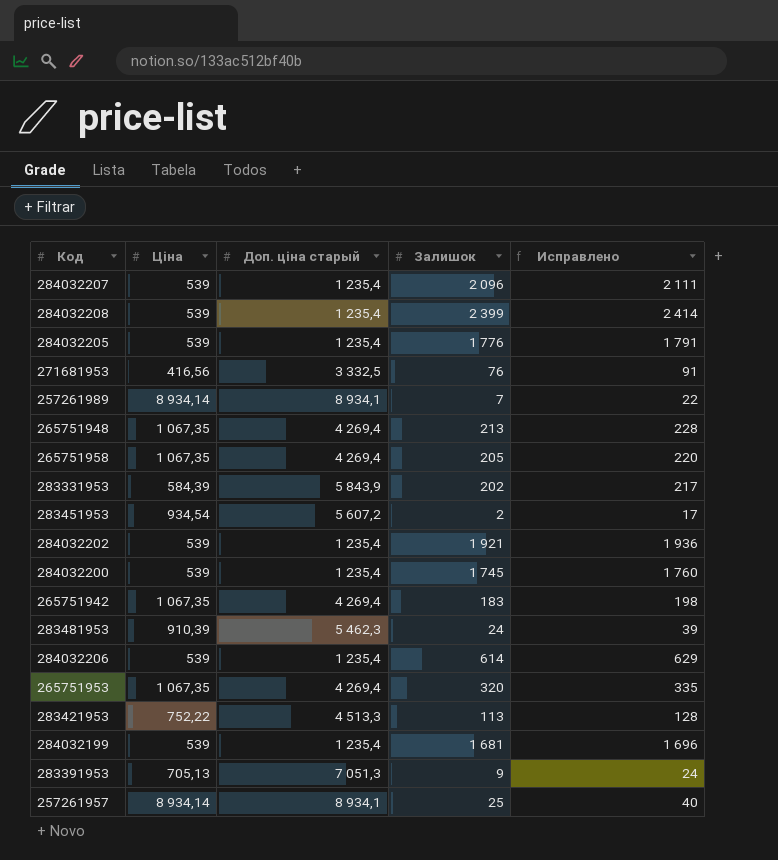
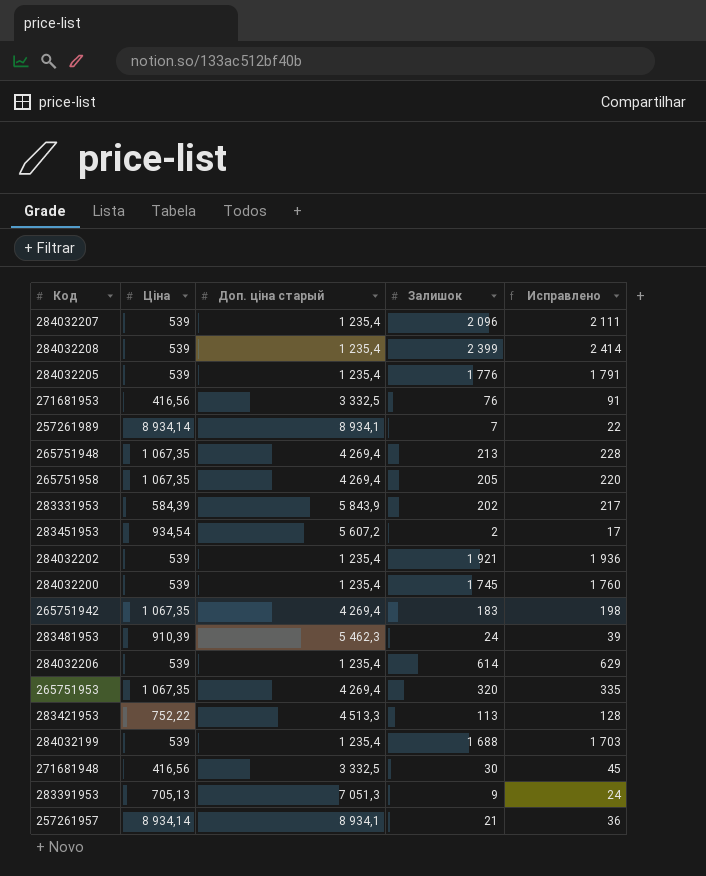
284032199 | Залишок: 1 681 -> 1 688
284032199 | Исправлено: 1 696 -> 1 703
row 271681948: none -> 416,56 | 3 332,5 | 30 | 45
257261957 | Залишок: 25 -> 21
257261957 | Исправлено: 40 -> 36

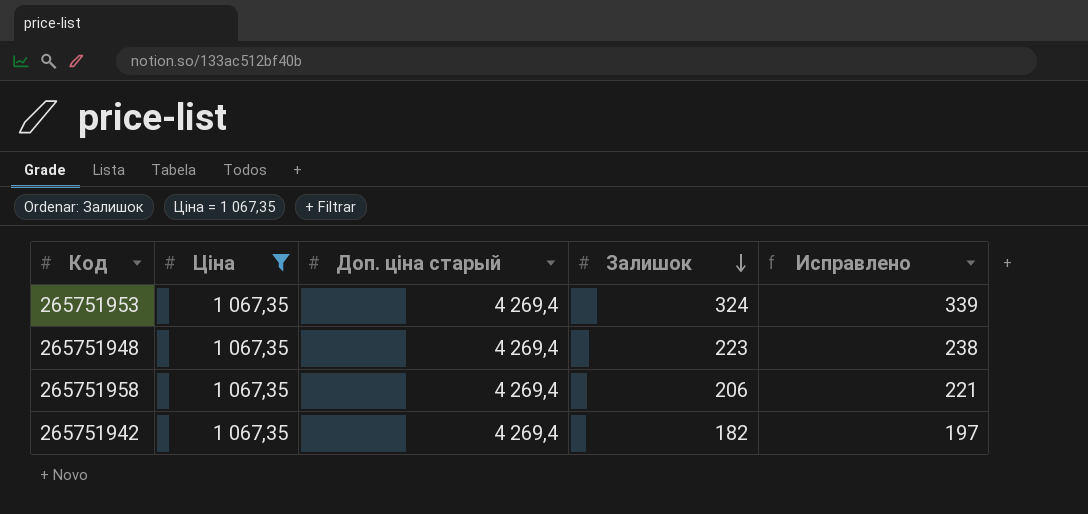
filter: none -> Ціна = 1 067,35
row order: none -> Залишок descending
265751953 | Залишок: 320 -> 324
265751953 | Исправлено: 335 -> 339
265751948 | Залишок: 213 -> 223
265751948 | Исправлено: 228 -> 238
265751958 | Залишок: 205 -> 206
265751958 | Исправлено: 220 -> 221
265751942 | Залишок: 183 -> 182
265751942 | Исправлено: 198 -> 197

